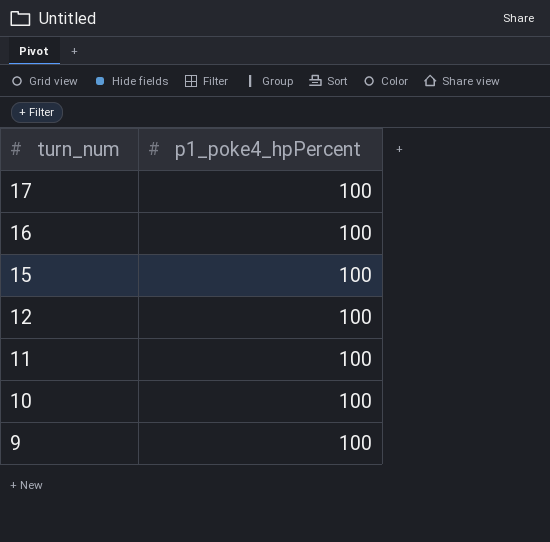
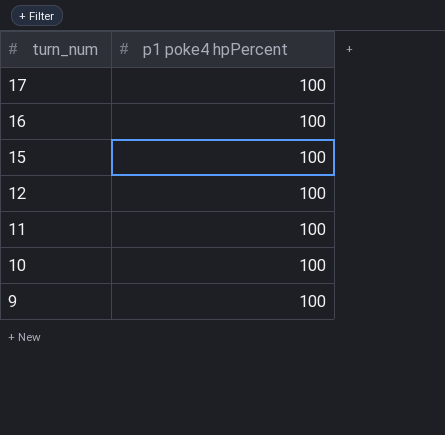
column name: p1_poke4_hpPercent -> p1 poke4 hpPercent

